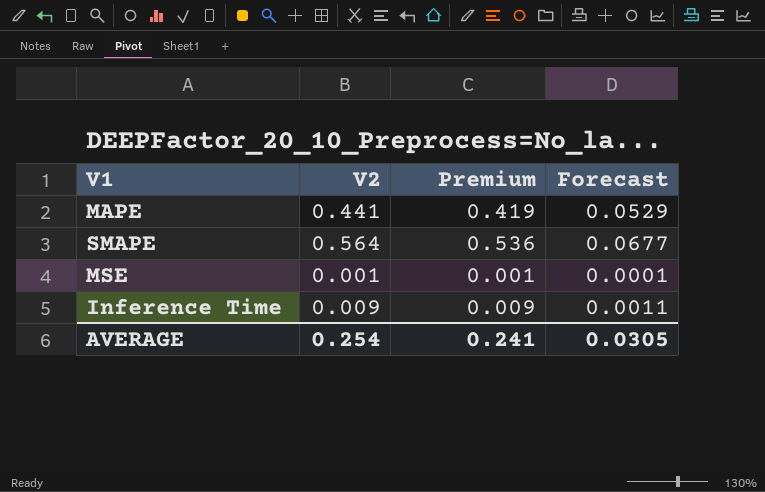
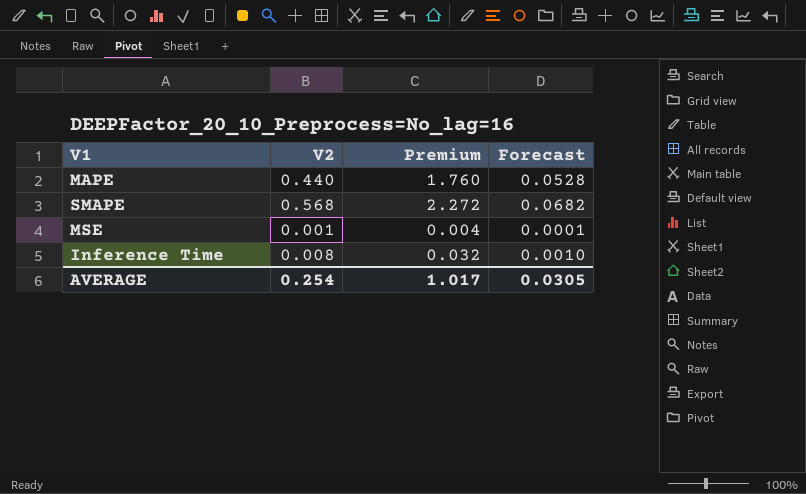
column Premium | formula: [V2] * 0.95 -> [V2] * 4
MAPE | V2: 0.441 -> 0.440
MAPE | Forecast: 0.0529 -> 0.0528
SMAPE | V2: 0.564 -> 0.568
SMAPE | Forecast: 0.0677 -> 0.0682
Inference Time | V2: 0.009 -> 0.008
Inference Time | Forecast: 0.0011 -> 0.0010
AVERAGE | Premium: 0.241 -> 1.017

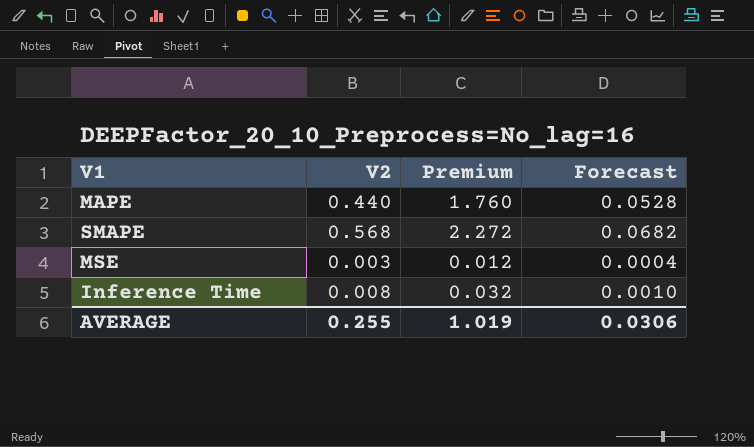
MSE | V2: 0.001 -> 0.003
MSE | Premium: 0.004 -> 0.012
MSE | Forecast: 0.0001 -> 0.0004
AVERAGE | V2: 0.254 -> 0.255
AVERAGE | Premium: 1.017 -> 1.019
AVERAGE | Forecast: 0.0305 -> 0.0306

